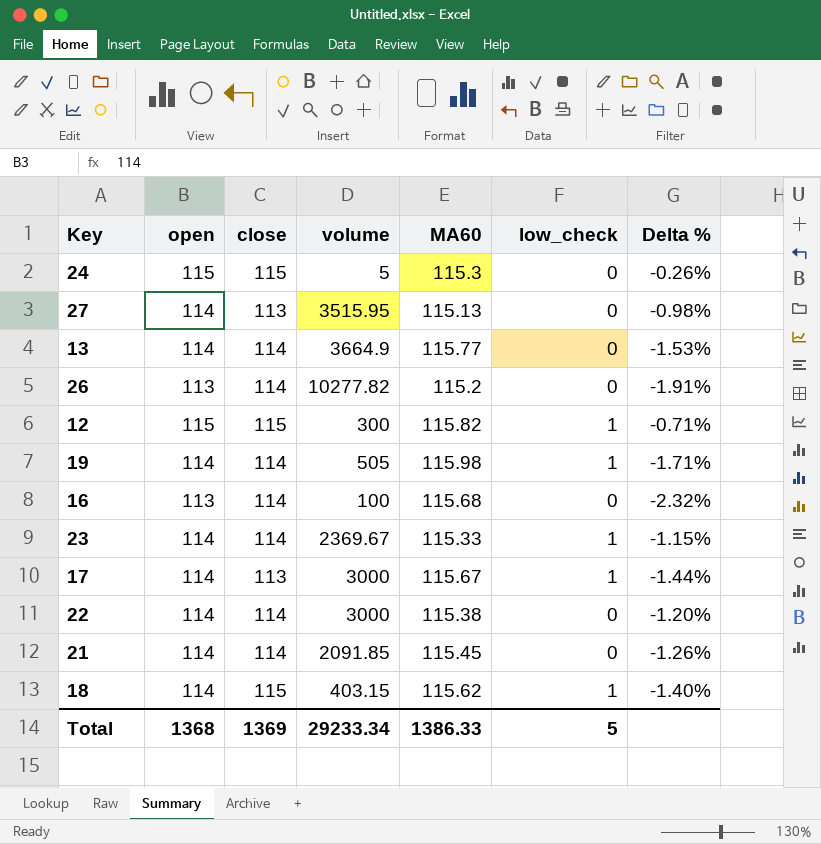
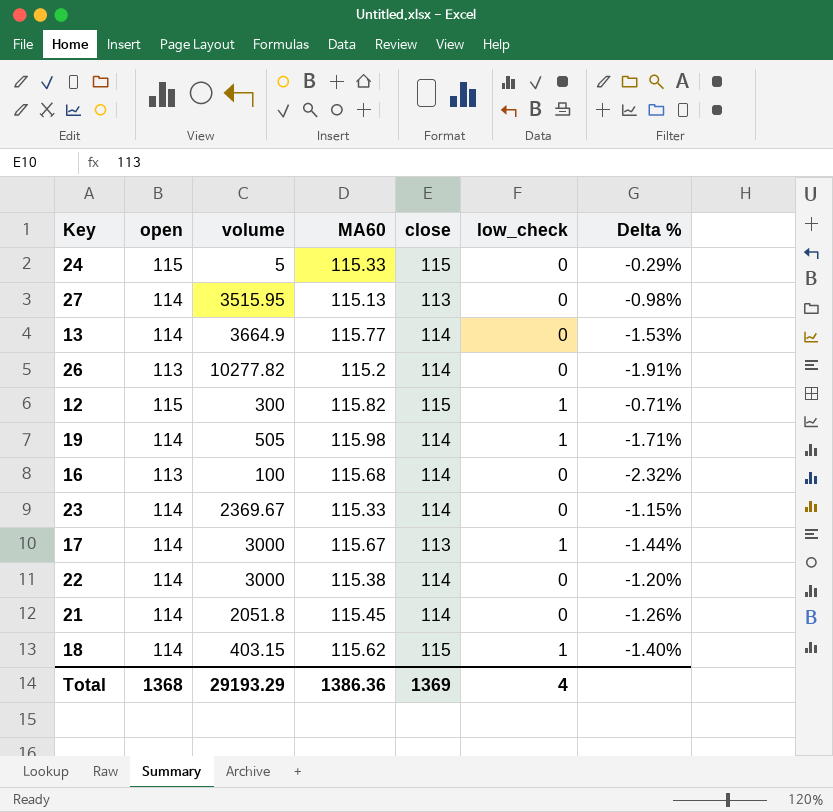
column close | position: 3 -> 5
24 | MA60: 115.3 -> 115.33
24 | Delta %: -0.26% -> -0.29%
23 | low_check: 1 -> 0
21 | volume: 2091.85 -> 2051.8
Total | volume: 29233.34 -> 29193.29
Total | MA60: 1386.33 -> 1386.36
Total | low_check: 5 -> 4

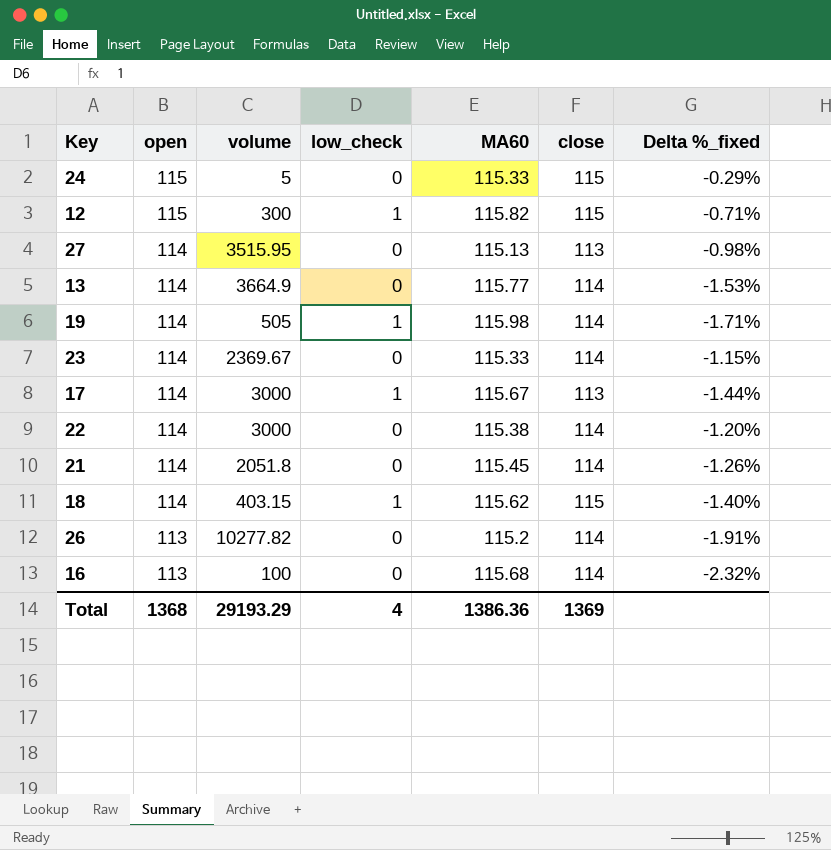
row order: none -> open descending
column low_check | position: 6 -> 4
column name: Delta % -> Delta %_fixed

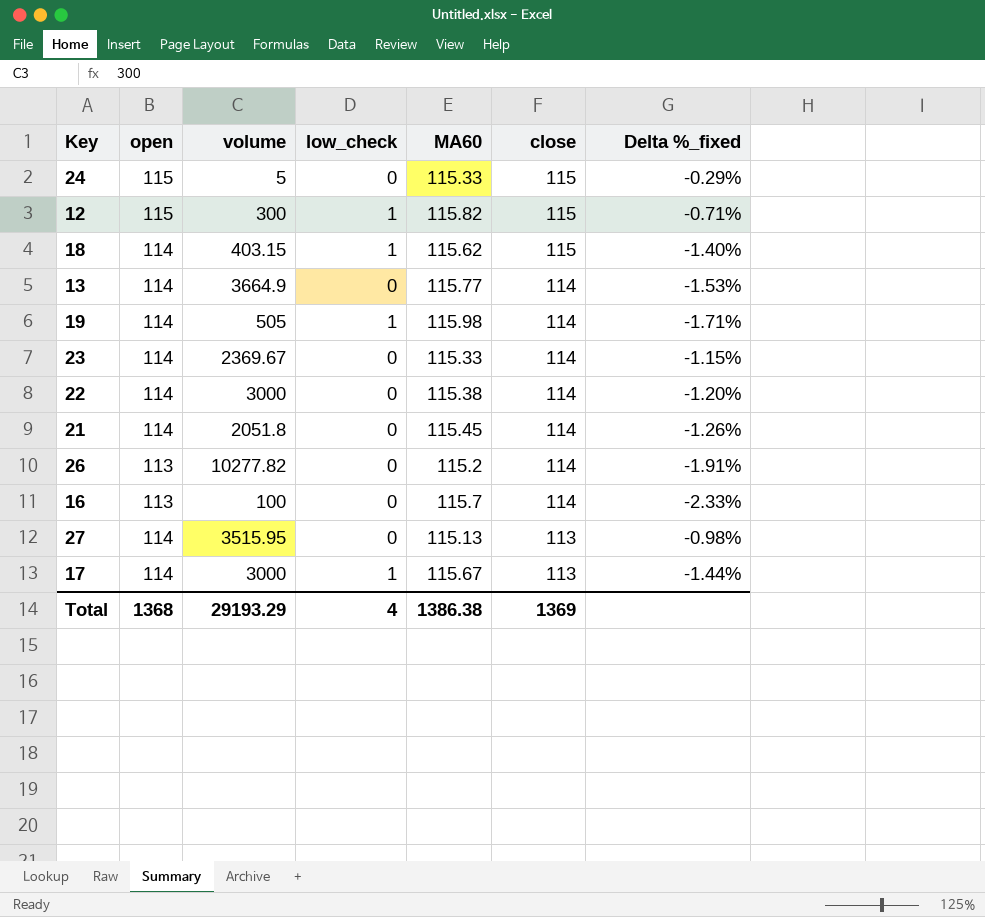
row order: open descending -> close descending
16 | MA60: 115.68 -> 115.7
16 | Delta %_fixed: -2.32% -> -2.33%
Total | MA60: 1386.36 -> 1386.38

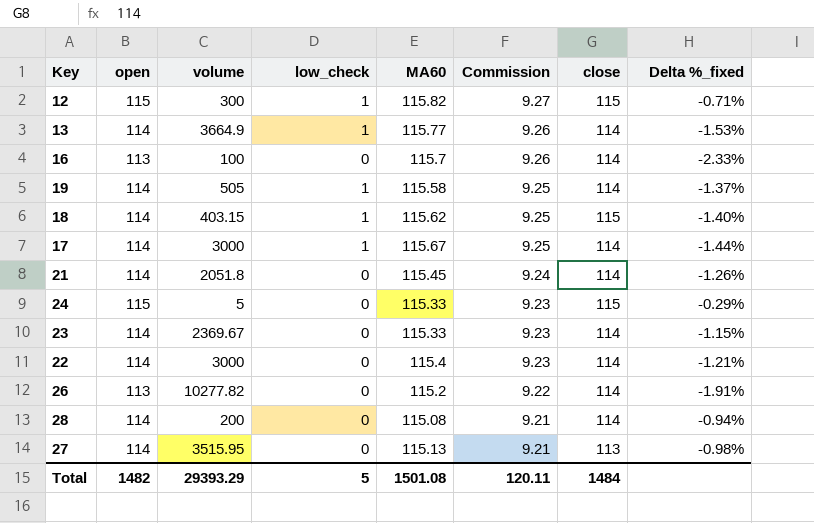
row order: close descending -> Commission descending
column Commission | formula: none -> [MA60] * 0.08
13 | low_check: 0 -> 1
19 | MA60: 115.98 -> 115.58
19 | Delta %_fixed: -1.71% -> -1.37%
17 | close: 113 -> 114
22 | MA60: 115.38 -> 115.4
22 | Delta %_fixed: -1.20% -> -1.21%
row 28: none -> 114 | 200 | 0 | 115.08 | 9.21 | 114 | -0.94%
Total | open: 1368 -> 1482
Total | volume: 29193.29 -> 29393.29
Total | low_check: 4 -> 5
Total | MA60: 1386.38 -> 1501.08
Total | close: 1369 -> 1484

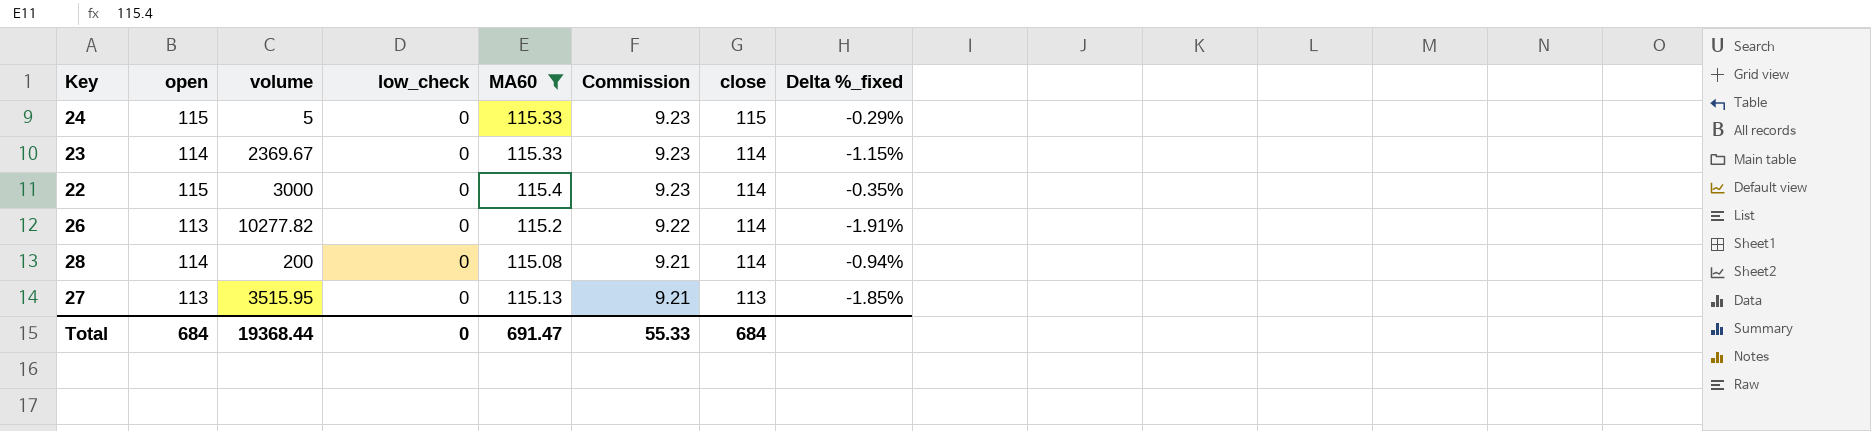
filter: none -> MA60 <= 115.4
22 | open: 114 -> 115
22 | Delta %_fixed: -1.21% -> -0.35%
27 | open: 114 -> 113
27 | Delta %_fixed: -0.98% -> -1.85%
Total | open: 1482 -> 684
Total | volume: 29393.29 -> 19368.44
Total | low_check: 5 -> 0
Total | MA60: 1501.08 -> 691.47
Total | Commission: 120.11 -> 55.33
Total | close: 1484 -> 684

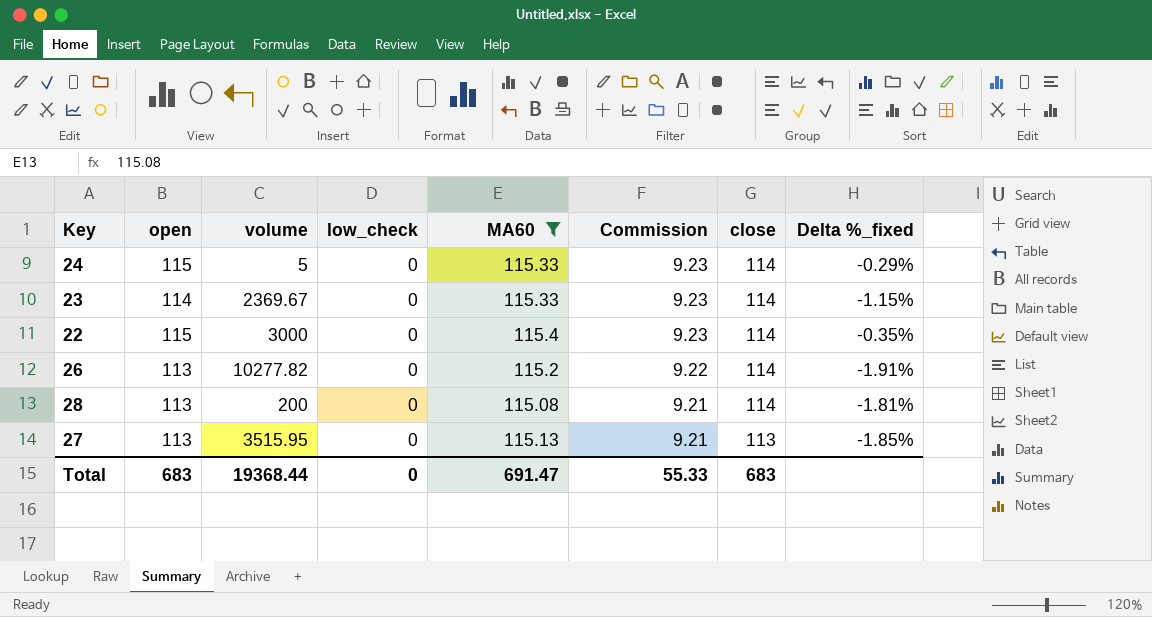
24 | close: 115 -> 114
28 | open: 114 -> 113
28 | Delta %_fixed: -0.94% -> -1.81%
Total | open: 684 -> 683
Total | close: 684 -> 683

